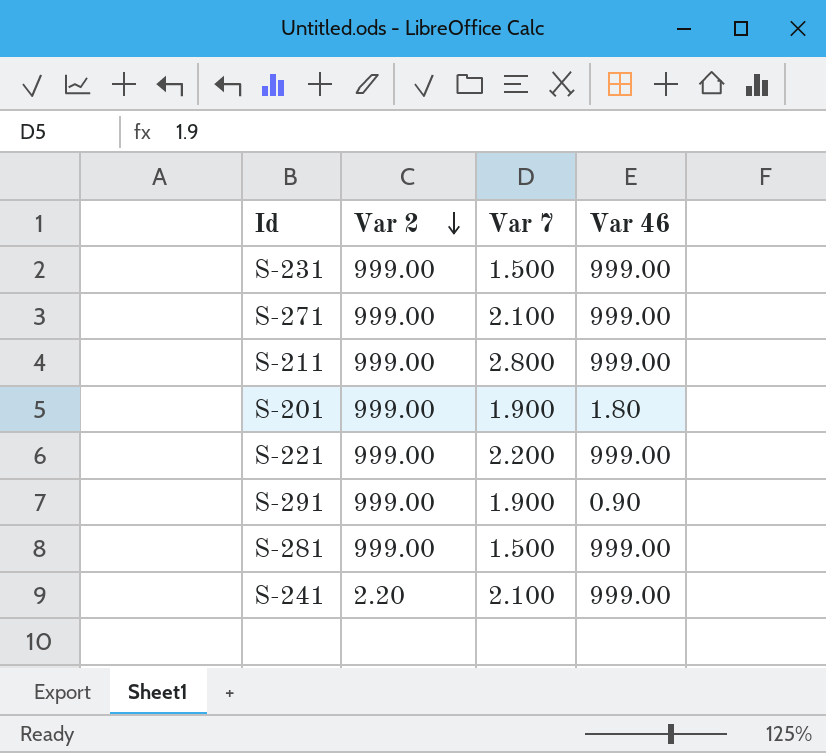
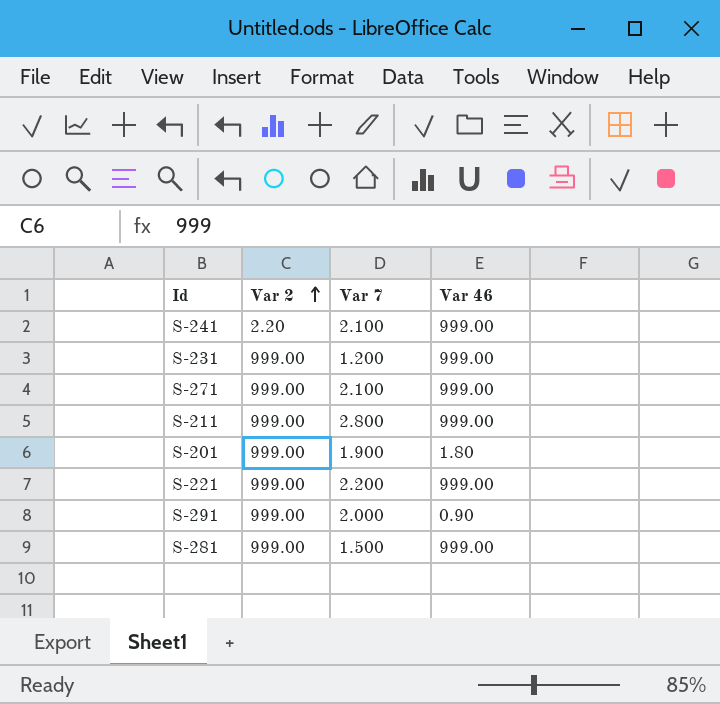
row order: Var 2 descending -> Var 2 ascending
S-231 | Var 7: 1.500 -> 1.200
S-291 | Var 7: 1.900 -> 2.000

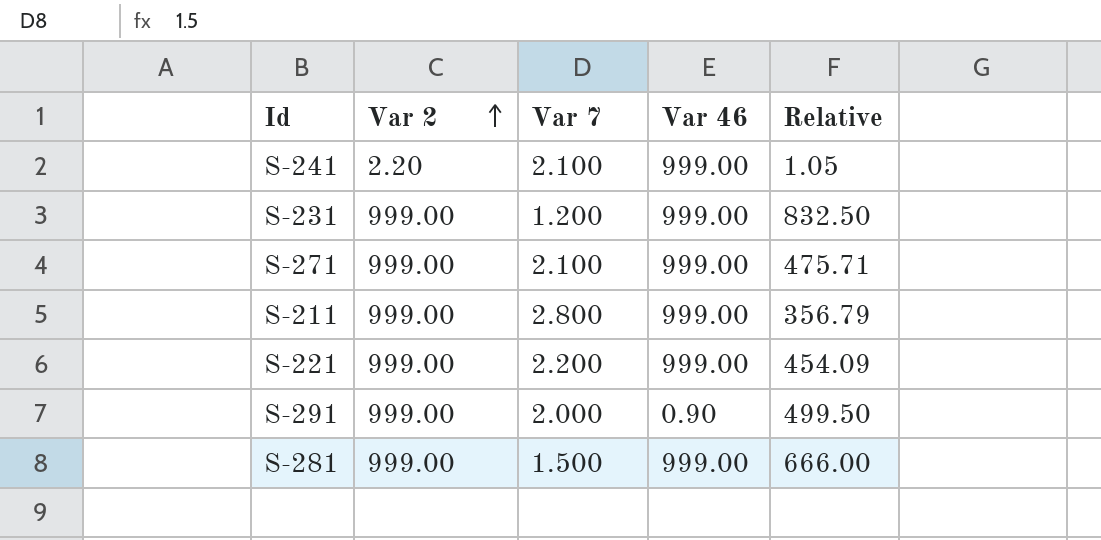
column Relative | formula: none -> [Var 2] / [Var 7]
row S-201: 999.00 | 1.900 | 1.80 -> none

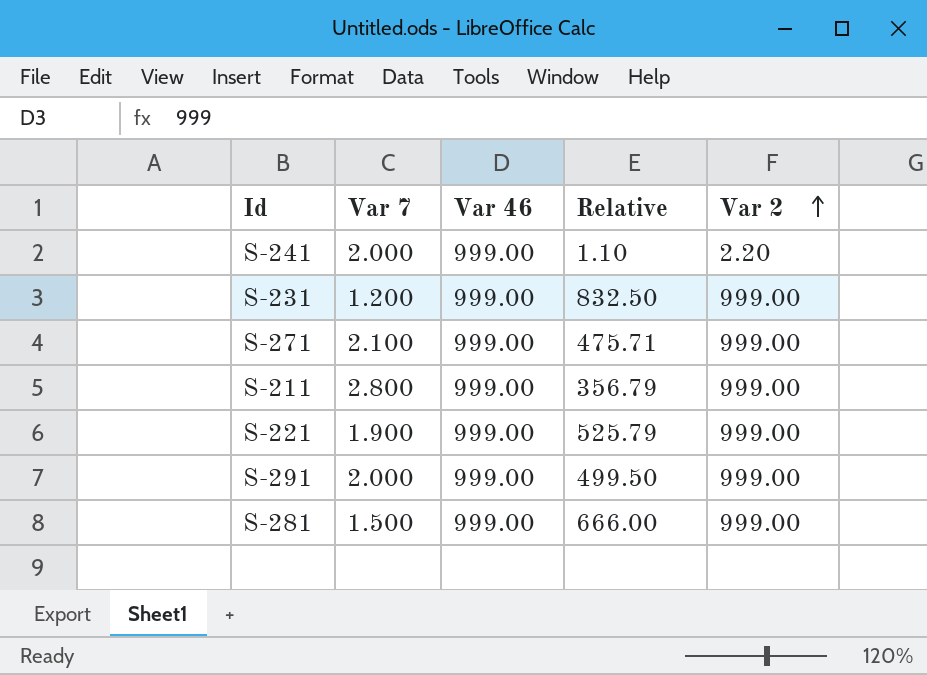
column Var 2 | position: 2 -> 5
S-241 | Var 7: 2.100 -> 2.000
S-241 | Relative: 1.05 -> 1.10
S-221 | Var 7: 2.200 -> 1.900
S-221 | Relative: 454.09 -> 525.79
S-291 | Var 46: 0.90 -> 999.00

